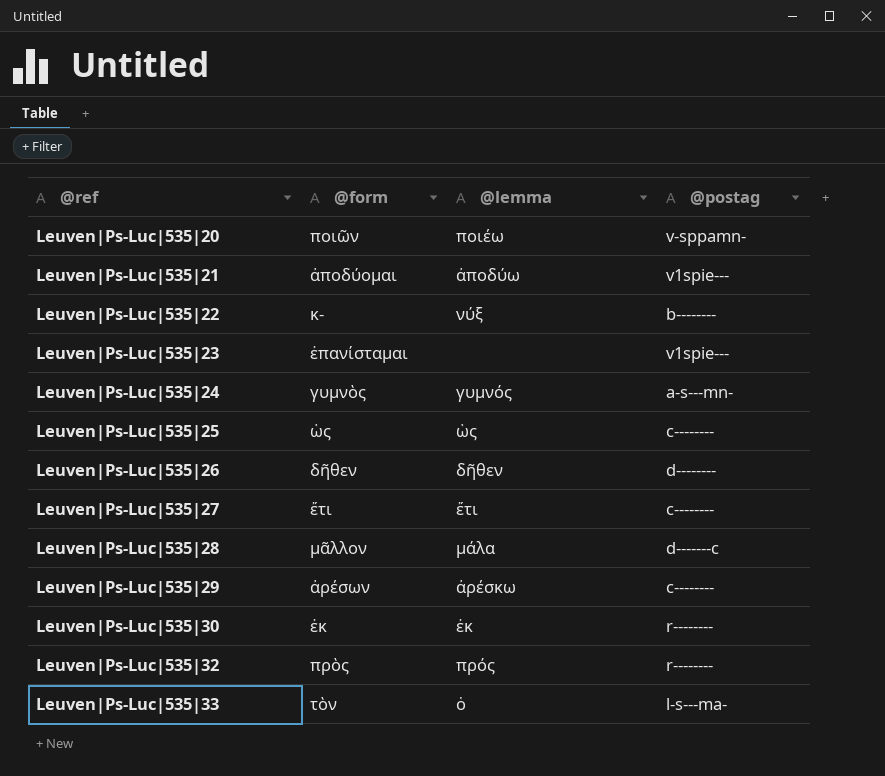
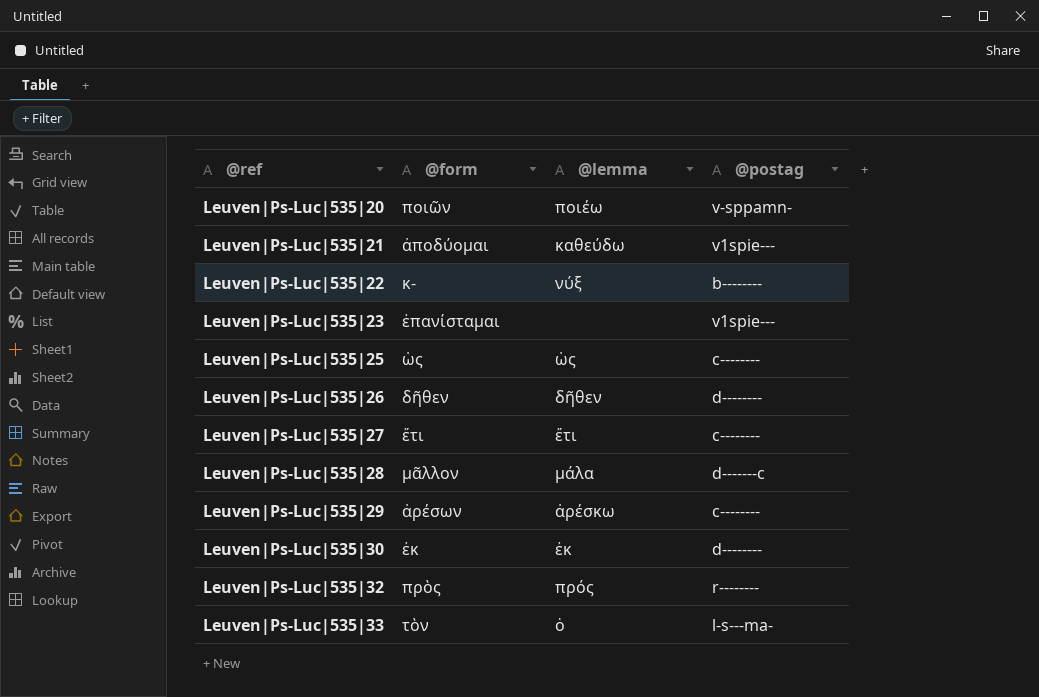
row Leuven|Ps-Luc|535|24: γυμνὸς | γυμνός | a-s---mn- -> none
Leuven|Ps-Luc|535|21 | @lemma: ἀποδύω -> καθεύδω
Leuven|Ps-Luc|535|30 | @postag: r-------- -> d--------

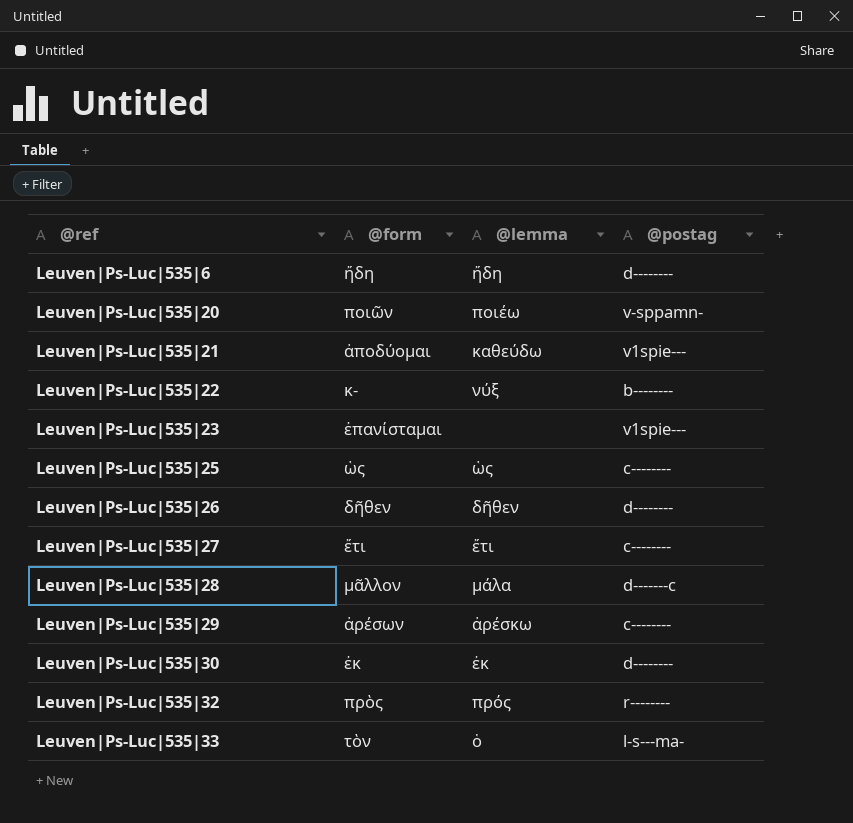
row Leuven|Ps-Luc|535|6: none -> ἤδη | ἤδη | d--------

